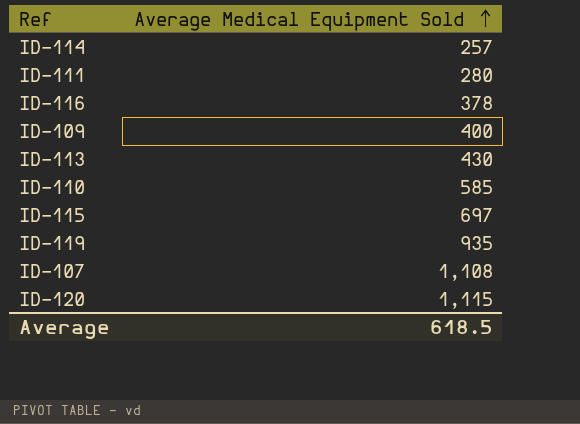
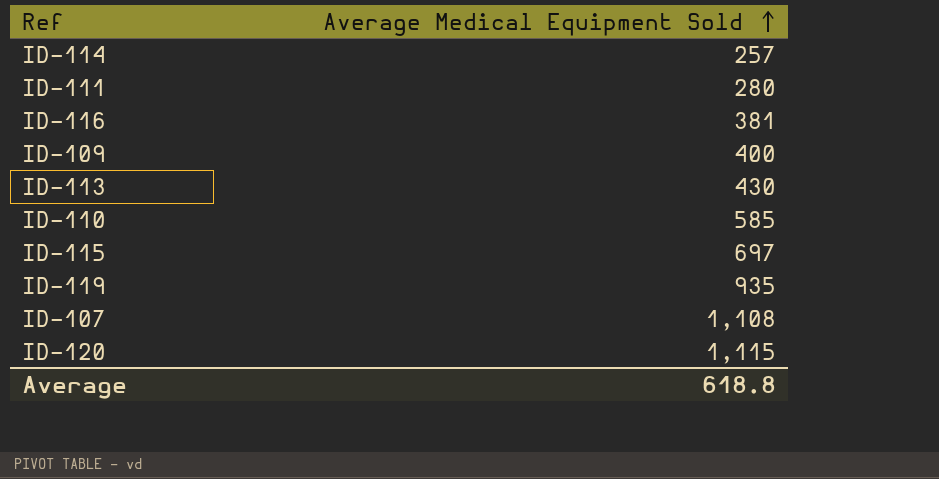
ID-116 | Average Medical Equipment Sold: 378 -> 381
Average | Average Medical Equipment Sold: 618.5 -> 618.8

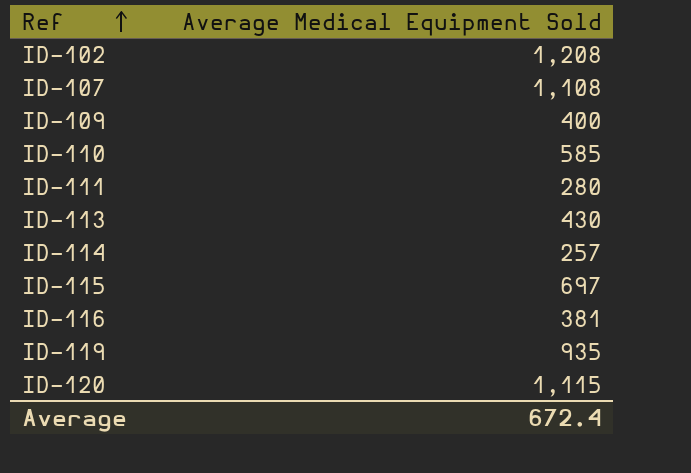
row order: Average Medical Equipment Sold ascending -> Ref ascending
row ID-102: none -> 1,208
Average | Average Medical Equipment Sold: 618.8 -> 672.4

